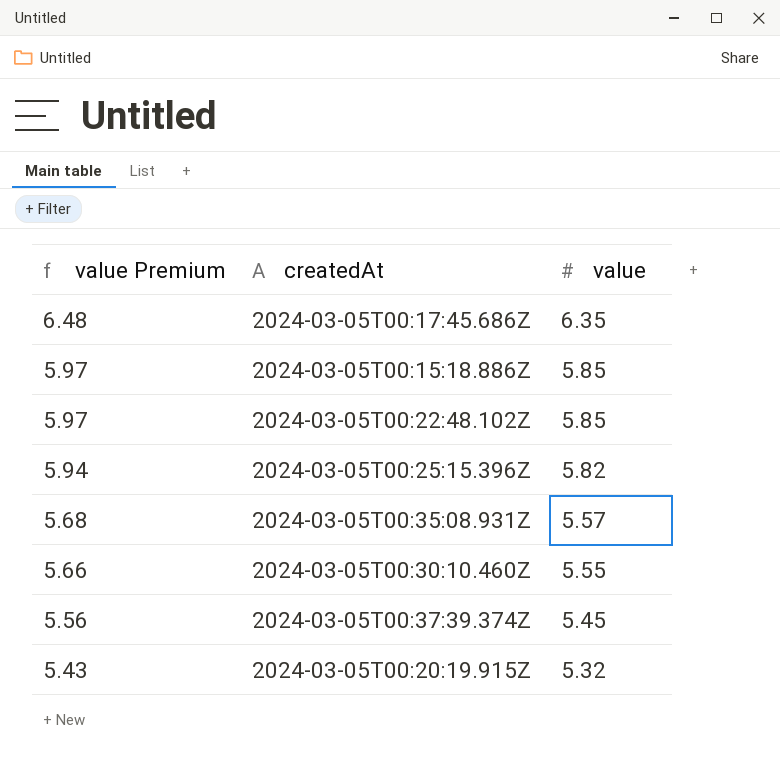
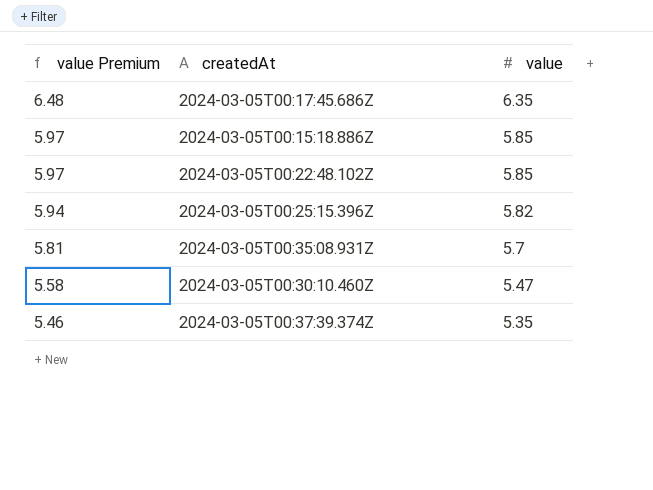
row 2024-03-05T00:20:19.915Z: 5.43 | 5.32 -> none
2024-03-05T00:35:08.931Z | value Premium: 5.68 -> 5.81
2024-03-05T00:35:08.931Z | value: 5.57 -> 5.7
2024-03-05T00:30:10.460Z | value Premium: 5.66 -> 5.58
2024-03-05T00:30:10.460Z | value: 5.55 -> 5.47
2024-03-05T00:37:39.374Z | value Premium: 5.56 -> 5.46
2024-03-05T00:37:39.374Z | value: 5.45 -> 5.35

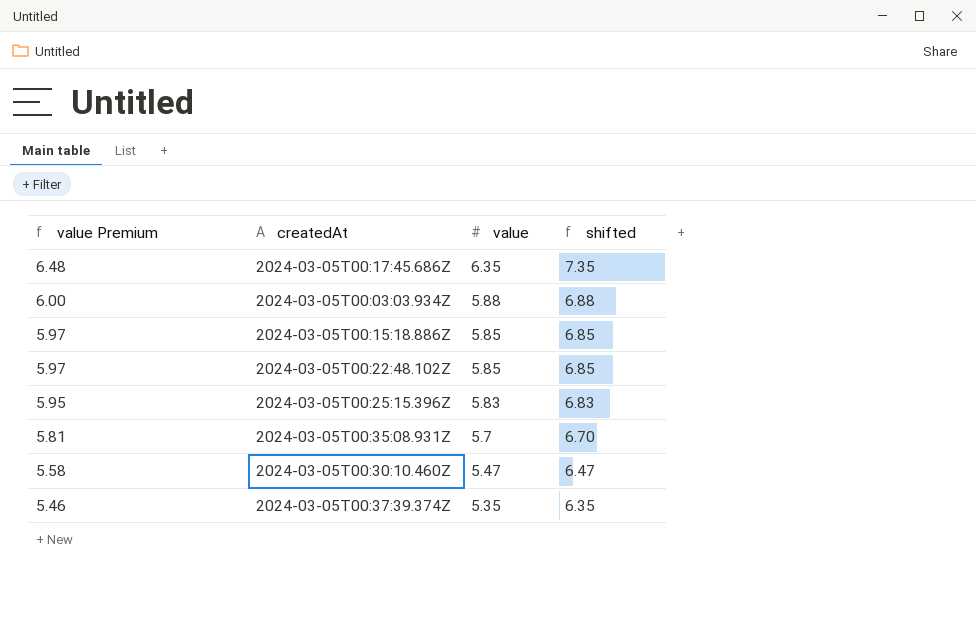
column shifted | formula: none -> [value] + 1
row 2024-03-05T00:03:03.934Z: none -> 6.00 | 5.88 | 6.88
2024-03-05T00:25:15.396Z | value Premium: 5.94 -> 5.95
2024-03-05T00:25:15.396Z | value: 5.82 -> 5.83

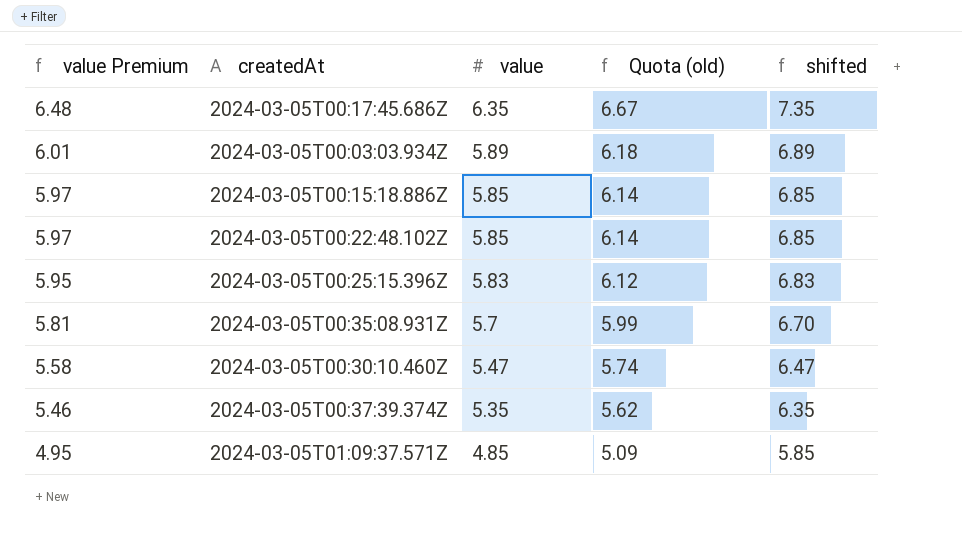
column Quota (old) | formula: none -> [value] * 1.05
2024-03-05T00:03:03.934Z | value Premium: 6.00 -> 6.01
2024-03-05T00:03:03.934Z | value: 5.88 -> 5.89
2024-03-05T00:03:03.934Z | shifted: 6.88 -> 6.89
row 2024-03-05T01:09:37.571Z: none -> 4.95 | 4.85 | 5.09 | 5.85

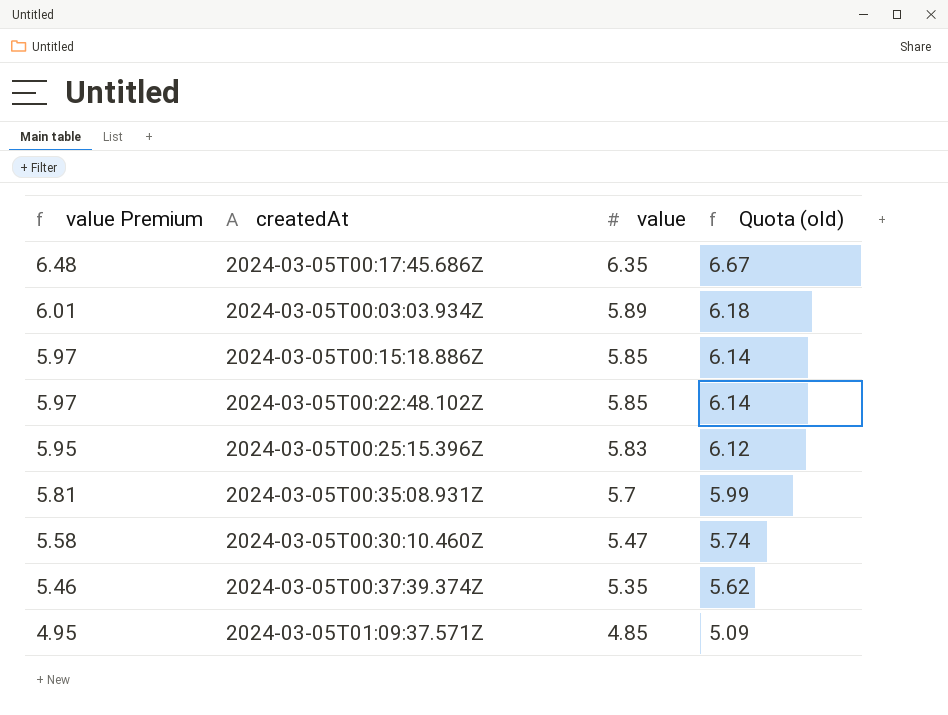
column shifted | formula: [value] + 1 -> none

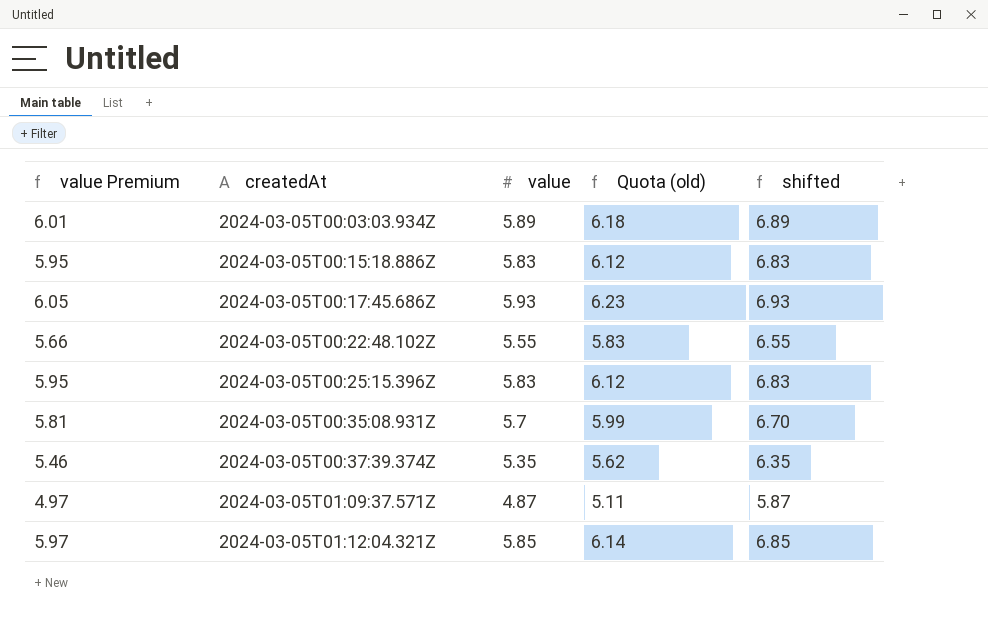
row order: value Premium descending -> createdAt ascending
column shifted | formula: none -> [value] + 1
row 2024-03-05T00:30:10.460Z: 5.58 | 5.47 | 5.74 -> none
2024-03-05T00:15:18.886Z | value Premium: 5.97 -> 5.95
2024-03-05T00:15:18.886Z | value: 5.85 -> 5.83
2024-03-05T00:15:18.886Z | Quota (old): 6.14 -> 6.12
2024-03-05T00:17:45.686Z | value Premium: 6.48 -> 6.05
2024-03-05T00:17:45.686Z | value: 6.35 -> 5.93
2024-03-05T00:17:45.686Z | Quota (old): 6.67 -> 6.23
2024-03-05T00:22:48.102Z | value Premium: 5.97 -> 5.66
2024-03-05T00:22:48.102Z | value: 5.85 -> 5.55
2024-03-05T00:22:48.102Z | Quota (old): 6.14 -> 5.83
2024-03-05T01:09:37.571Z | value Premium: 4.95 -> 4.97
2024-03-05T01:09:37.571Z | value: 4.85 -> 4.87
2024-03-05T01:09:37.571Z | Quota (old): 5.09 -> 5.11
row 2024-03-05T01:12:04.321Z: none -> 5.97 | 5.85 | 6.14 | 6.85

